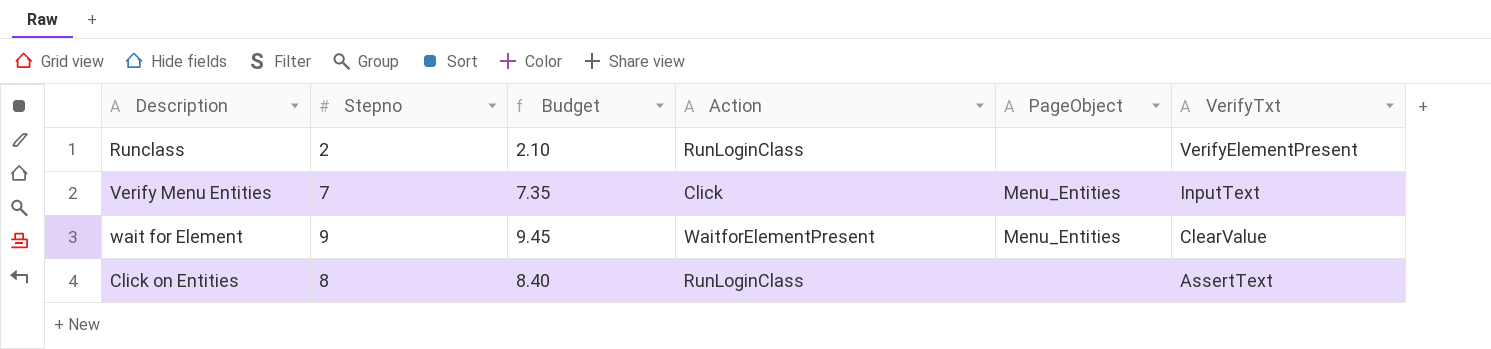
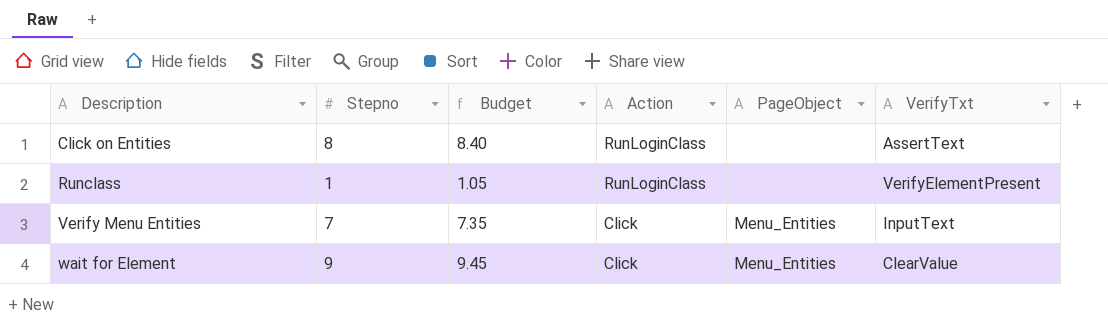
row order: VerifyTxt descending -> Description ascending
Runclass | Stepno: 2 -> 1
Runclass | Budget: 2.10 -> 1.05
wait for Element | Action: WaitforElementPresent -> Click

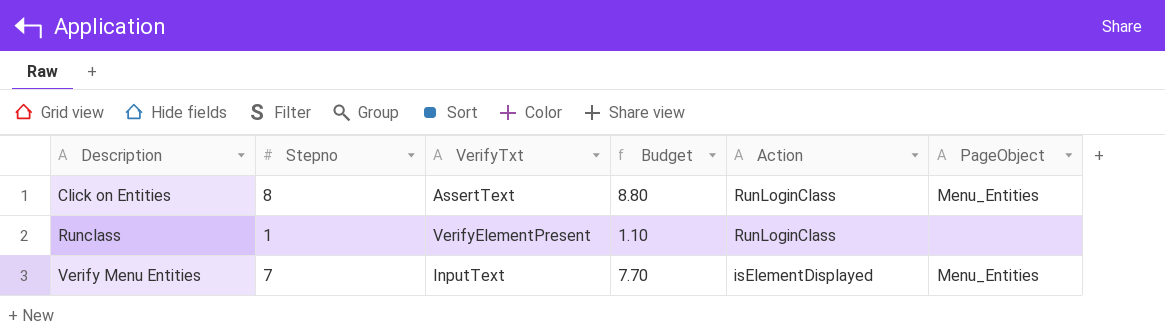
column VerifyTxt | position: 6 -> 3
column Budget | formula: [Stepno] * 1.05 -> [Stepno] * 1.1
row wait for Element: 9 | 9.45 | Click | Menu_Entities | ClearValue -> none
Click on Entities | PageObject: none -> Menu_Entities
Verify Menu Entities | Action: Click -> isElementDisplayed

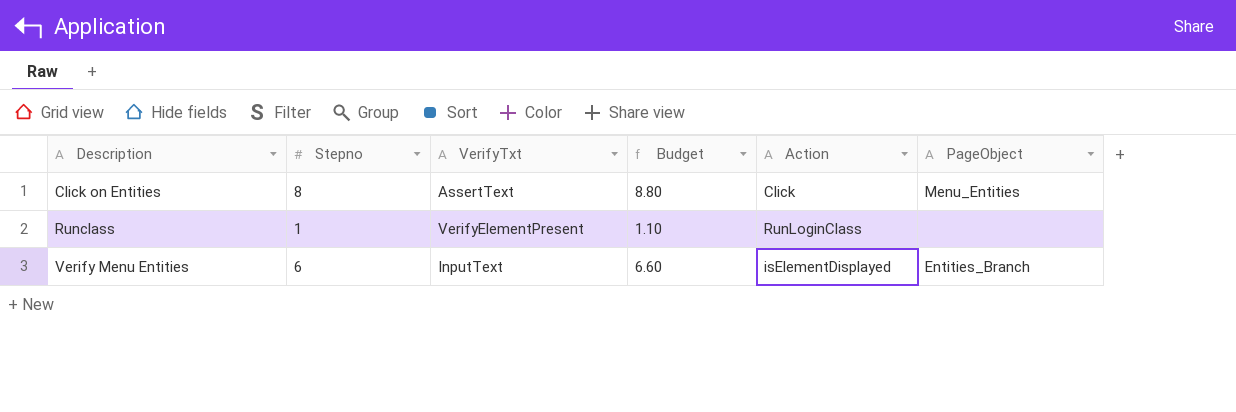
Click on Entities | Action: RunLoginClass -> Click
Verify Menu Entities | Stepno: 7 -> 6
Verify Menu Entities | Budget: 7.70 -> 6.60
Verify Menu Entities | PageObject: Menu_Entities -> Entities_Branch

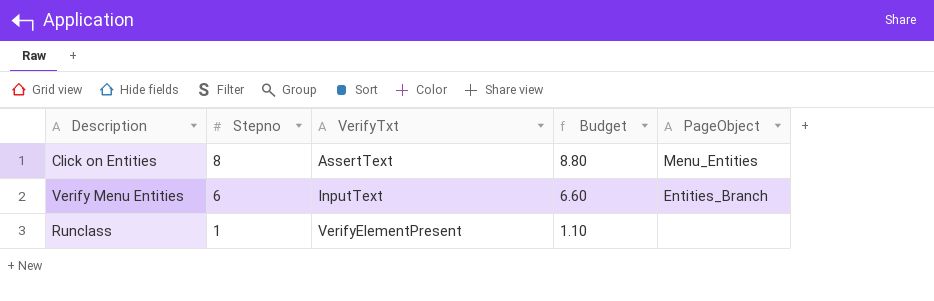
row order: Description ascending -> Stepno descending
column Action | position: 5 -> none

